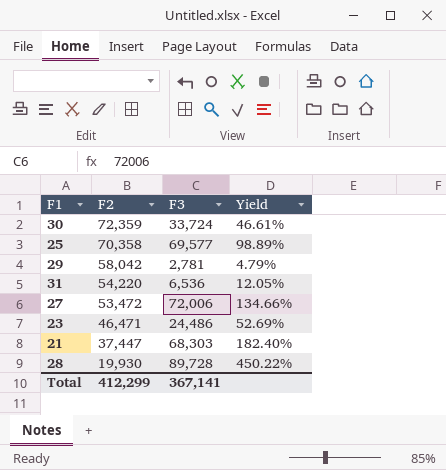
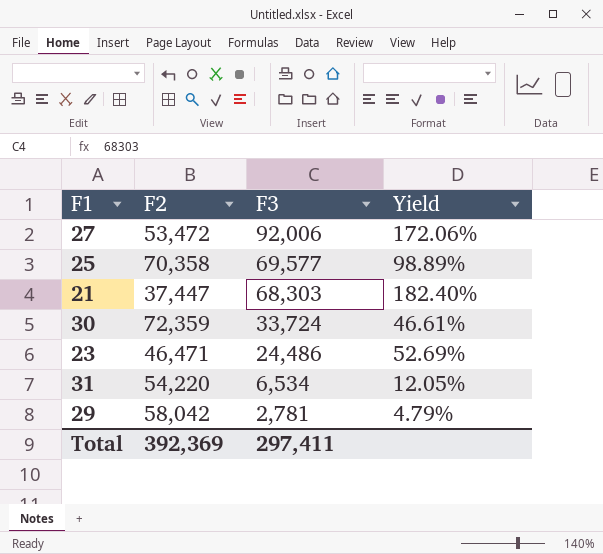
row order: F2 descending -> F3 descending
row 28: 19,930 | 89,728 | 450.22% -> none
27 | F3: 72,006 -> 92,006
27 | Yield: 134.66% -> 172.06%
31 | F3: 6,536 -> 6,534
Total | F2: 412,299 -> 392,369
Total | F3: 367,141 -> 297,411

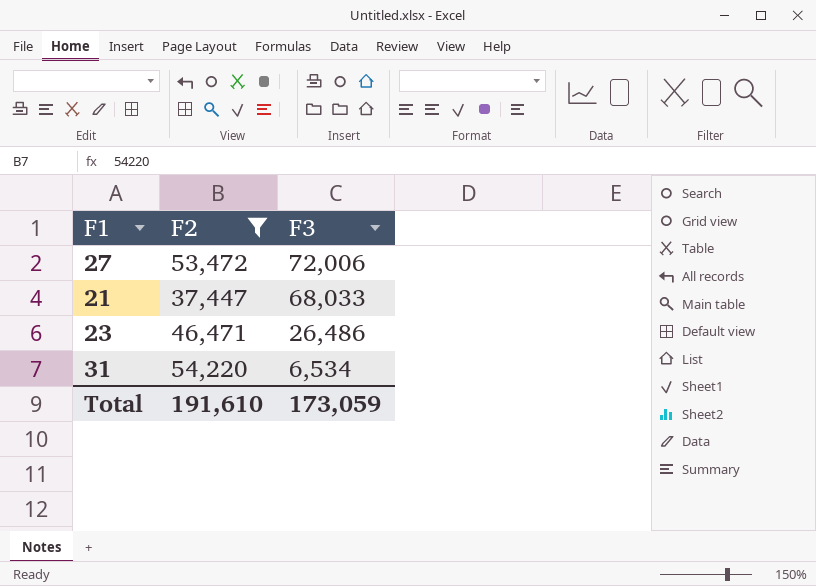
filter: none -> F2 <= 54,220
column Yield | formula: [F3] / [F2] -> none
27 | F3: 92,006 -> 72,006
21 | F3: 68,303 -> 68,033
23 | F3: 24,486 -> 26,486
Total | F2: 392,369 -> 191,610
Total | F3: 297,411 -> 173,059

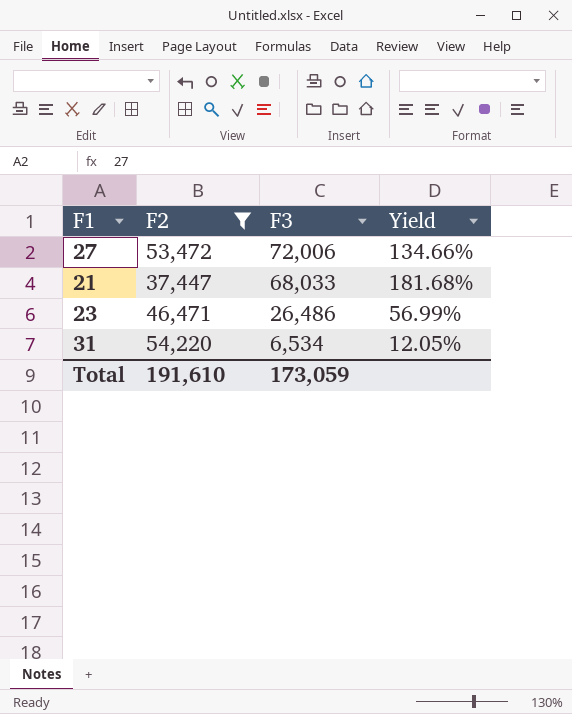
column Yield | formula: none -> [F3] / [F2]

